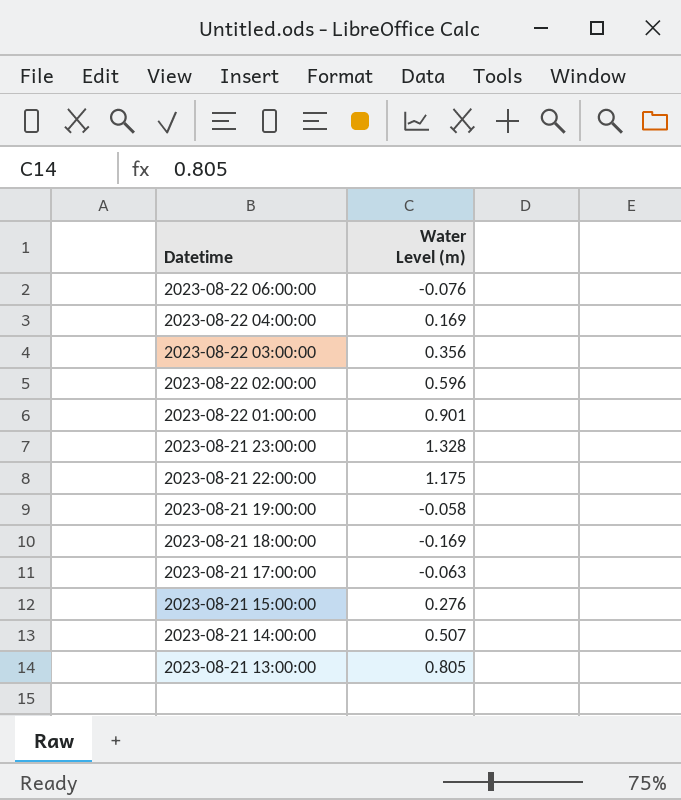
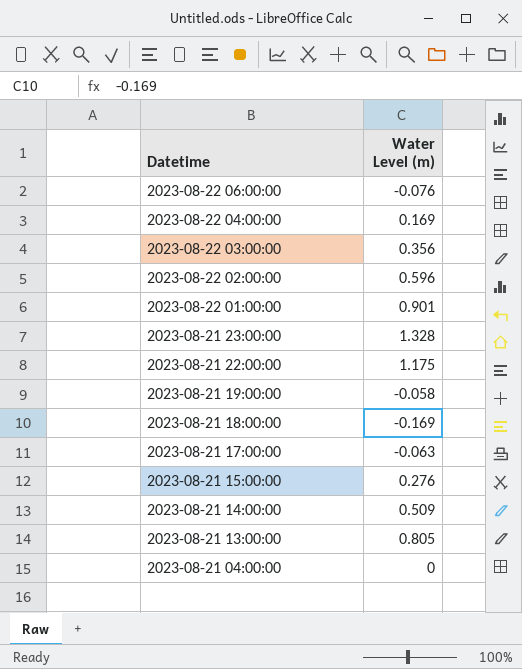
2023-08-21 14:00:00 | Water Level (m): 0.507 -> 0.509
row 2023-08-21 04:00:00: none -> 0

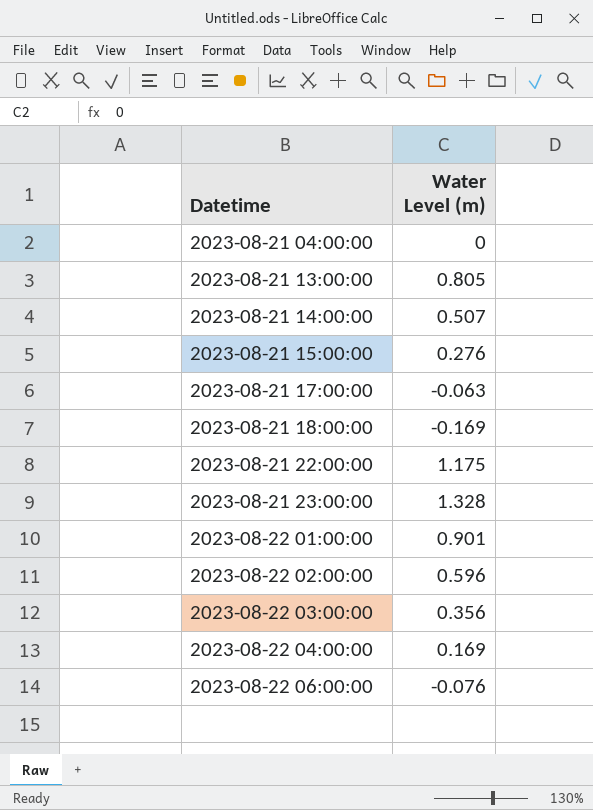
row order: Datetime descending -> Datetime ascending
row 2023-08-21 19:00:00: -0.058 -> none
2023-08-21 14:00:00 | Water Level (m): 0.509 -> 0.507

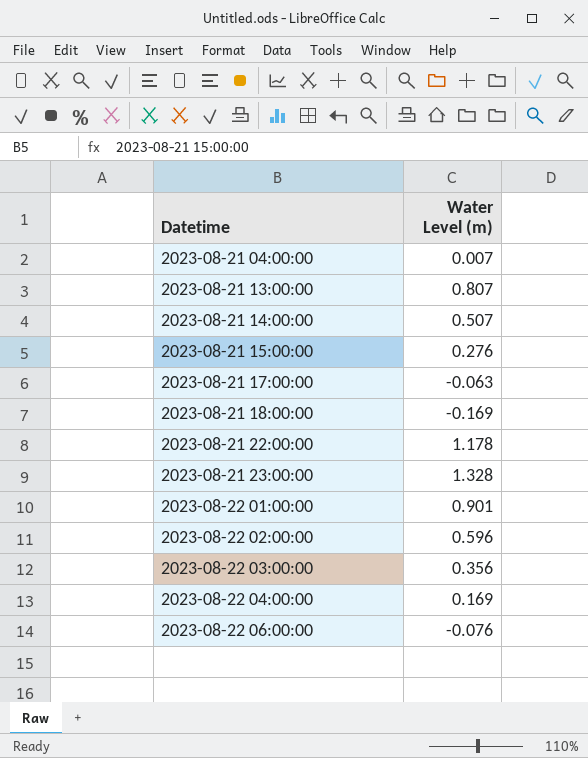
2023-08-21 04:00:00 | Water Level (m): 0 -> 0.007
2023-08-21 13:00:00 | Water Level (m): 0.805 -> 0.807
2023-08-21 22:00:00 | Water Level (m): 1.175 -> 1.178

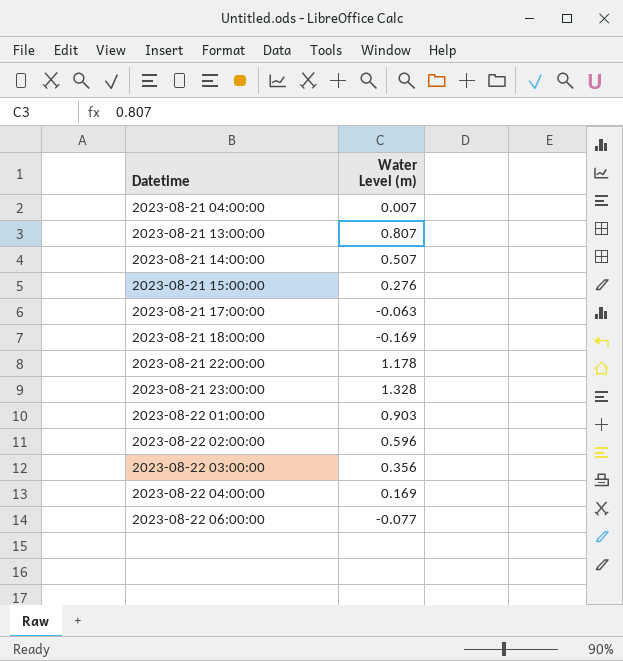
2023-08-22 01:00:00 | Water Level (m): 0.901 -> 0.903
2023-08-22 06:00:00 | Water Level (m): -0.076 -> -0.077

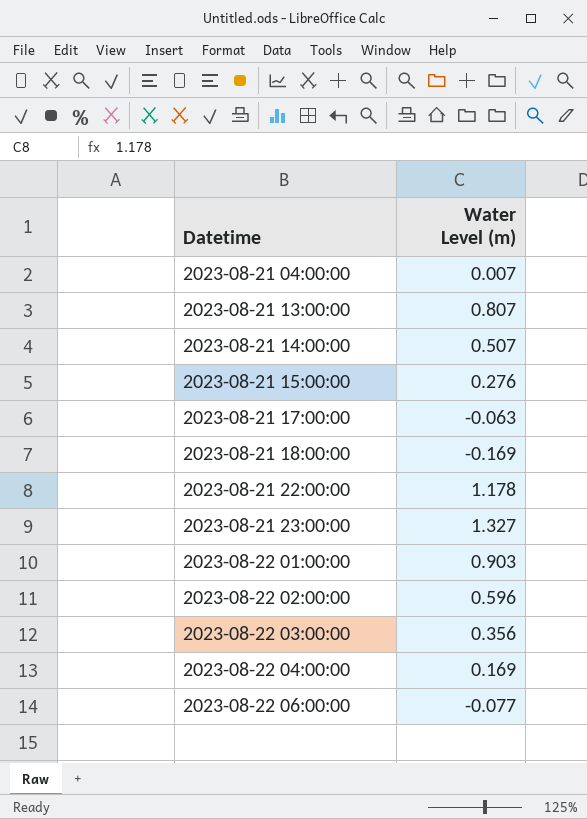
2023-08-21 23:00:00 | Water Level (m): 1.328 -> 1.327

